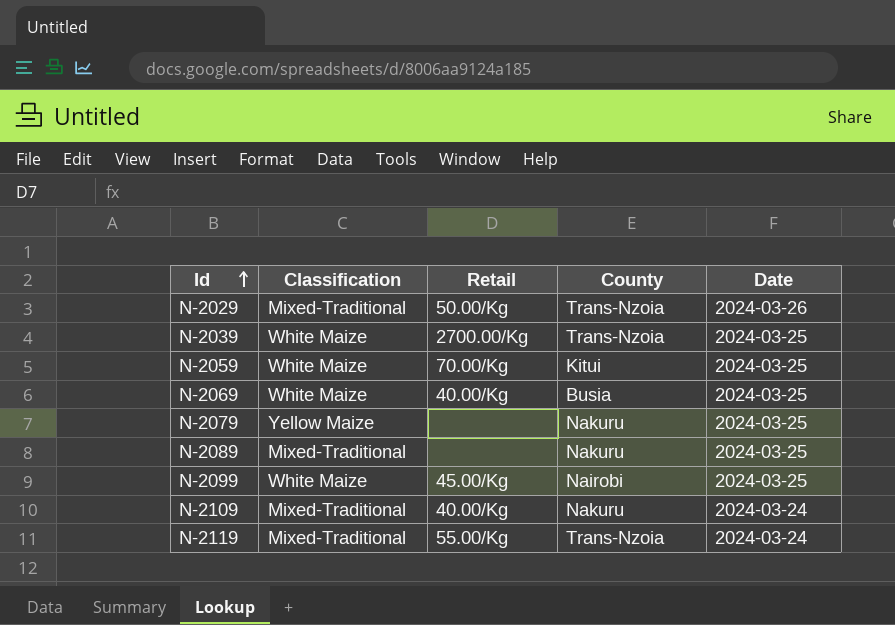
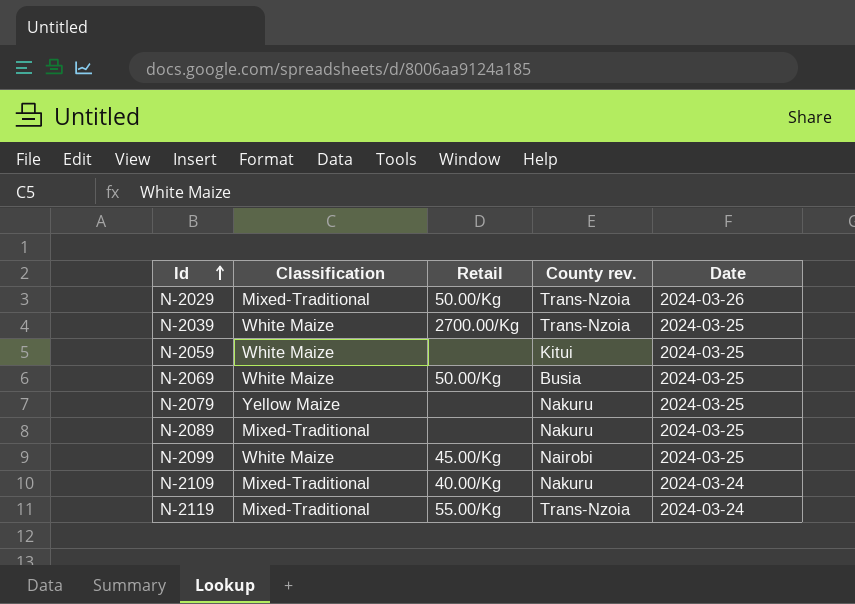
column name: County -> County rev.
N-2059 | Retail: 70.00/Kg -> none
N-2069 | Retail: 40.00/Kg -> 50.00/Kg

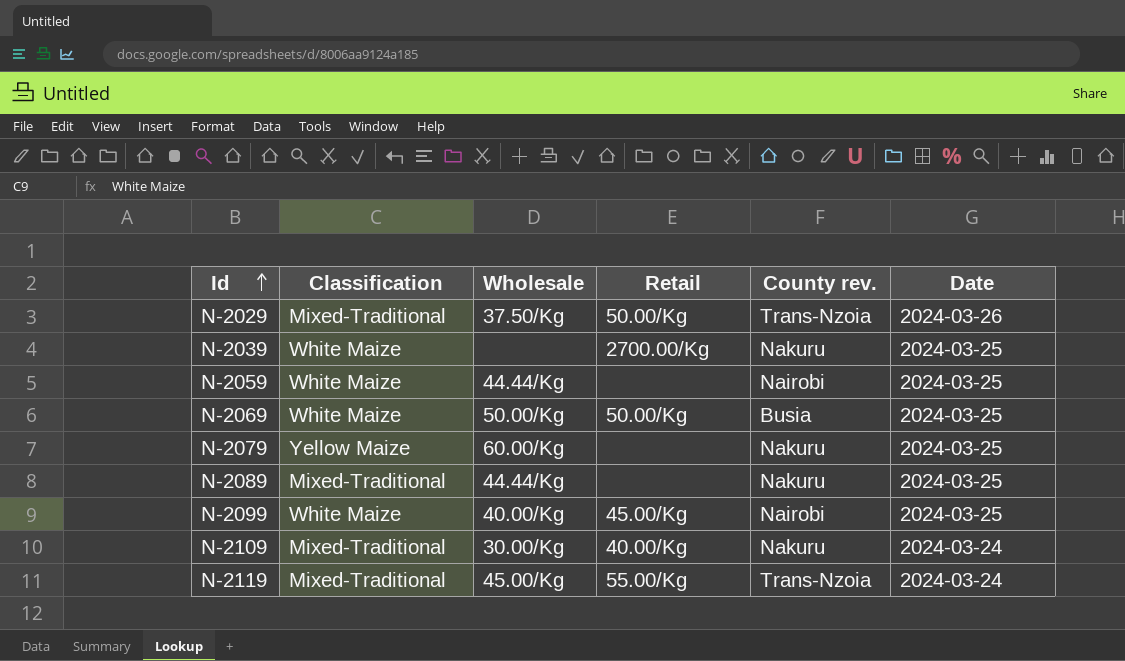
column Wholesale | position: none -> 3
N-2039 | County rev.: Trans-Nzoia -> Nakuru
N-2059 | County rev.: Kitui -> Nairobi

